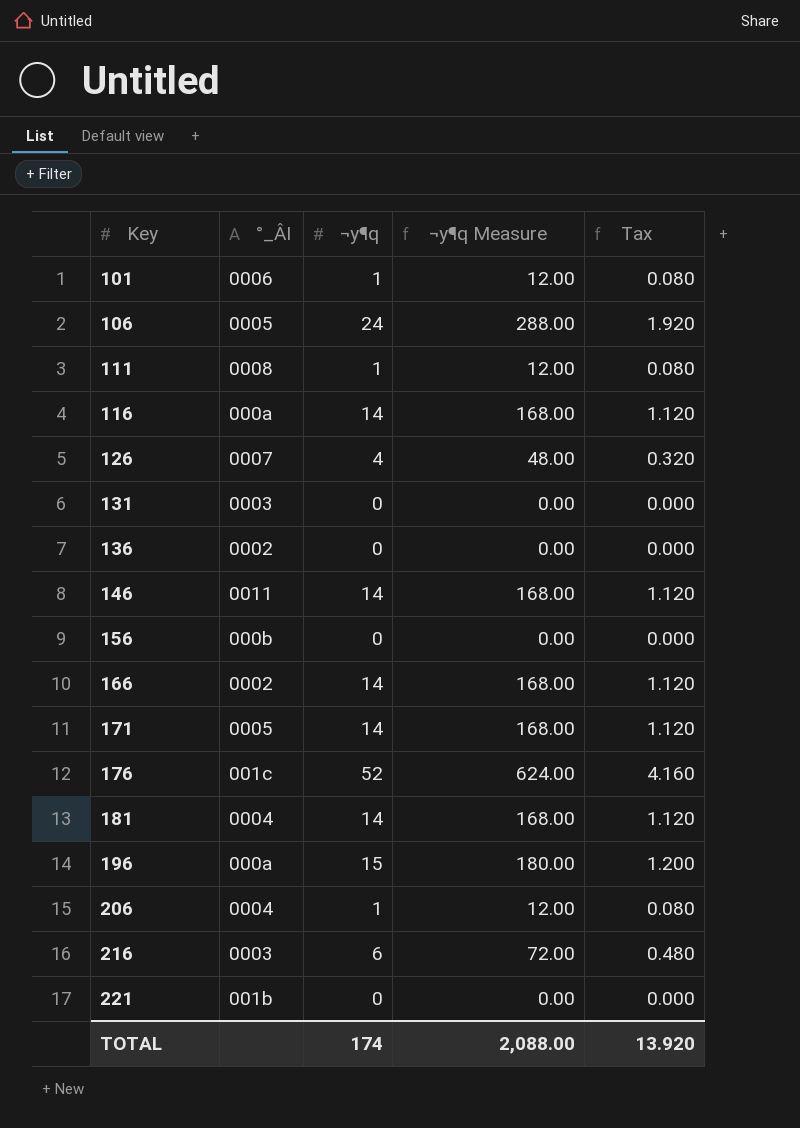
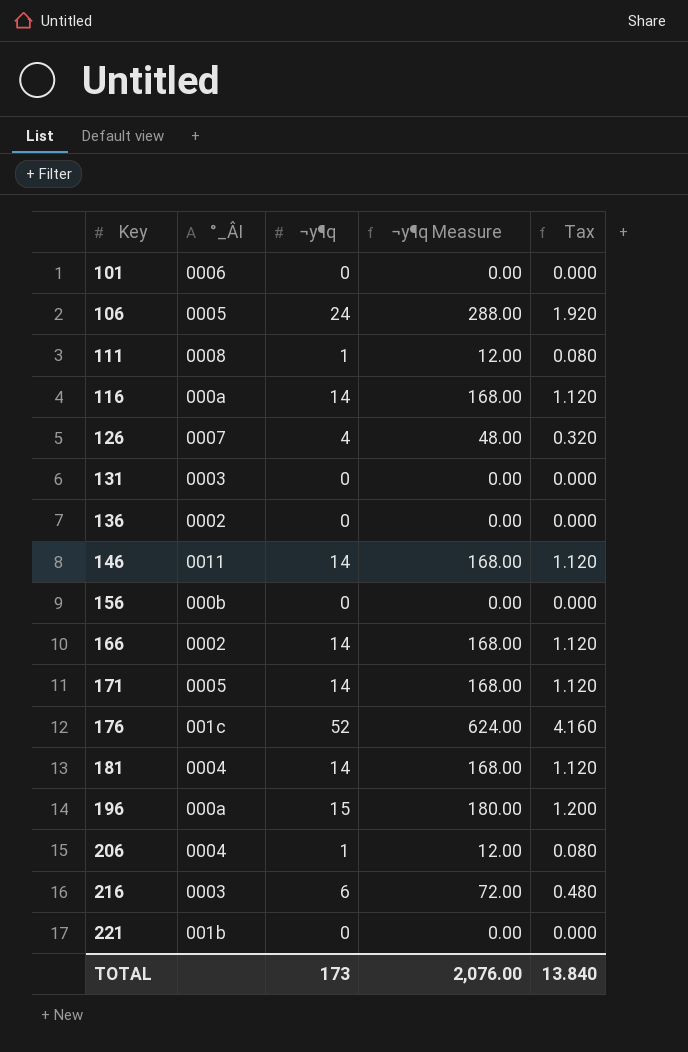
101 | ¬y¶q: 1 -> 0
101 | ¬y¶q Measure: 12.00 -> 0.00
101 | Tax: 0.080 -> 0.000
TOTAL | ¬y¶q: 174 -> 173
TOTAL | ¬y¶q Measure: 2,088.00 -> 2,076.00
TOTAL | Tax: 13.920 -> 13.840

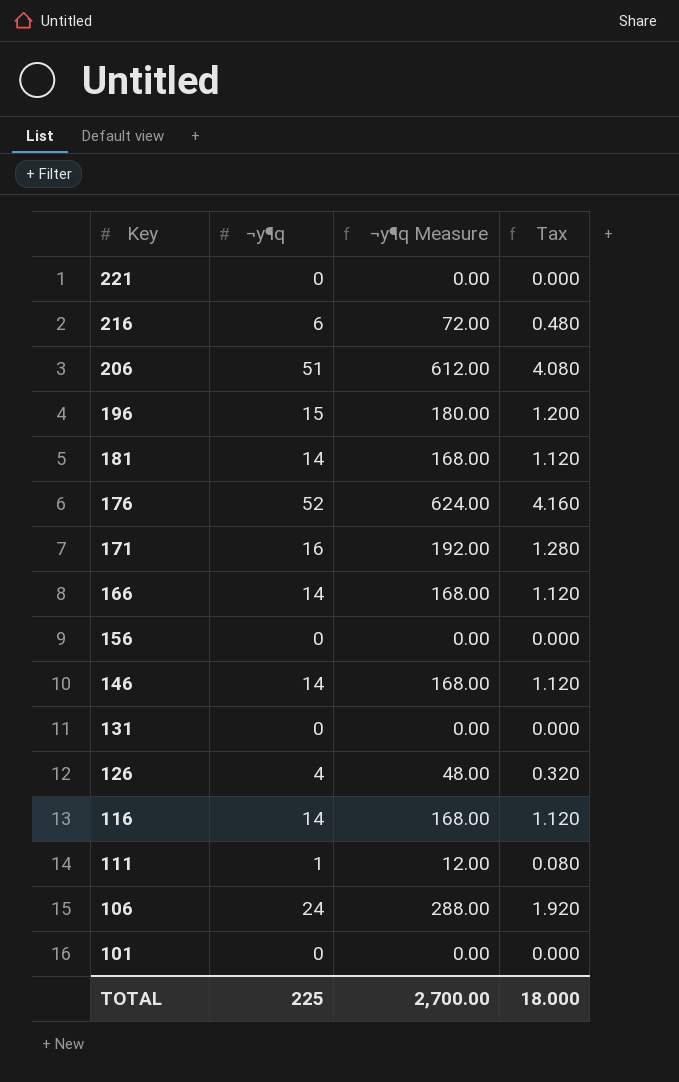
row order: Key ascending -> Key descending
column °_ÂI | position: 2 -> none
row 136: 0002 | 0 | 0.00 | 0.000 -> none
206 | ¬y¶q: 1 -> 51
206 | ¬y¶q Measure: 12.00 -> 612.00
206 | Tax: 0.080 -> 4.080
171 | ¬y¶q: 14 -> 16
171 | ¬y¶q Measure: 168.00 -> 192.00
171 | Tax: 1.120 -> 1.280
TOTAL | ¬y¶q: 173 -> 225
TOTAL | ¬y¶q Measure: 2,076.00 -> 2,700.00
TOTAL | Tax: 13.840 -> 18.000

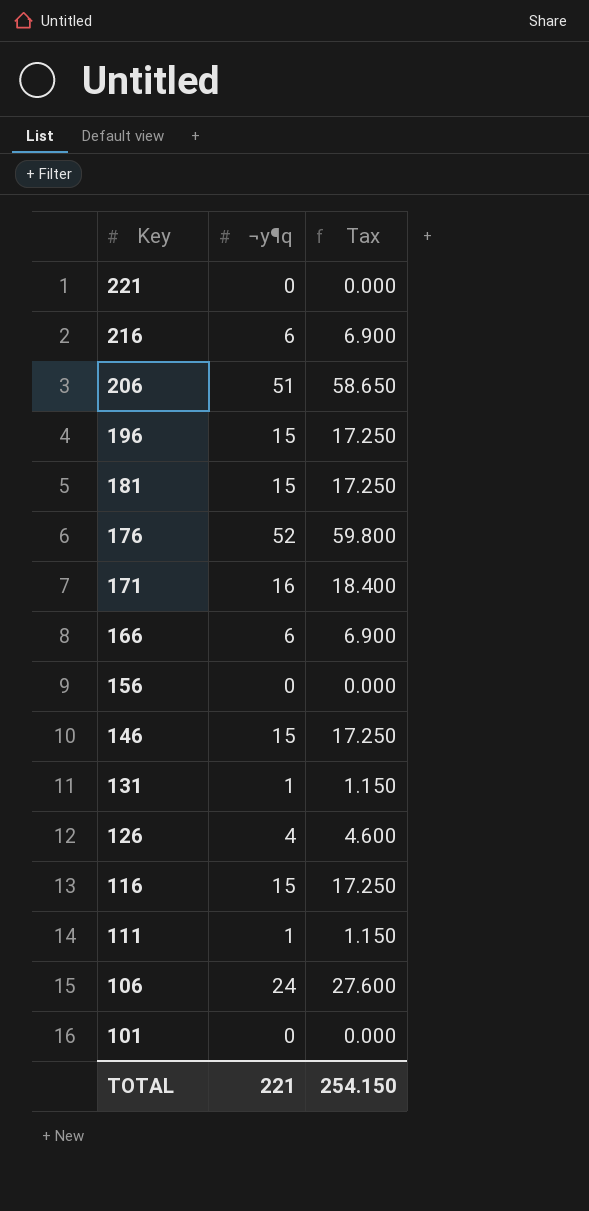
column ¬y¶q Measure | formula: [¬y¶q] * 12 -> none
column Tax | formula: [¬y¶q] * 0.08 -> [¬y¶q] * 1.15
181 | ¬y¶q: 14 -> 15
166 | ¬y¶q: 14 -> 6
146 | ¬y¶q: 14 -> 15
131 | ¬y¶q: 0 -> 1
116 | ¬y¶q: 14 -> 15
TOTAL | ¬y¶q: 225 -> 221
TOTAL | Tax: 18.000 -> 254.150

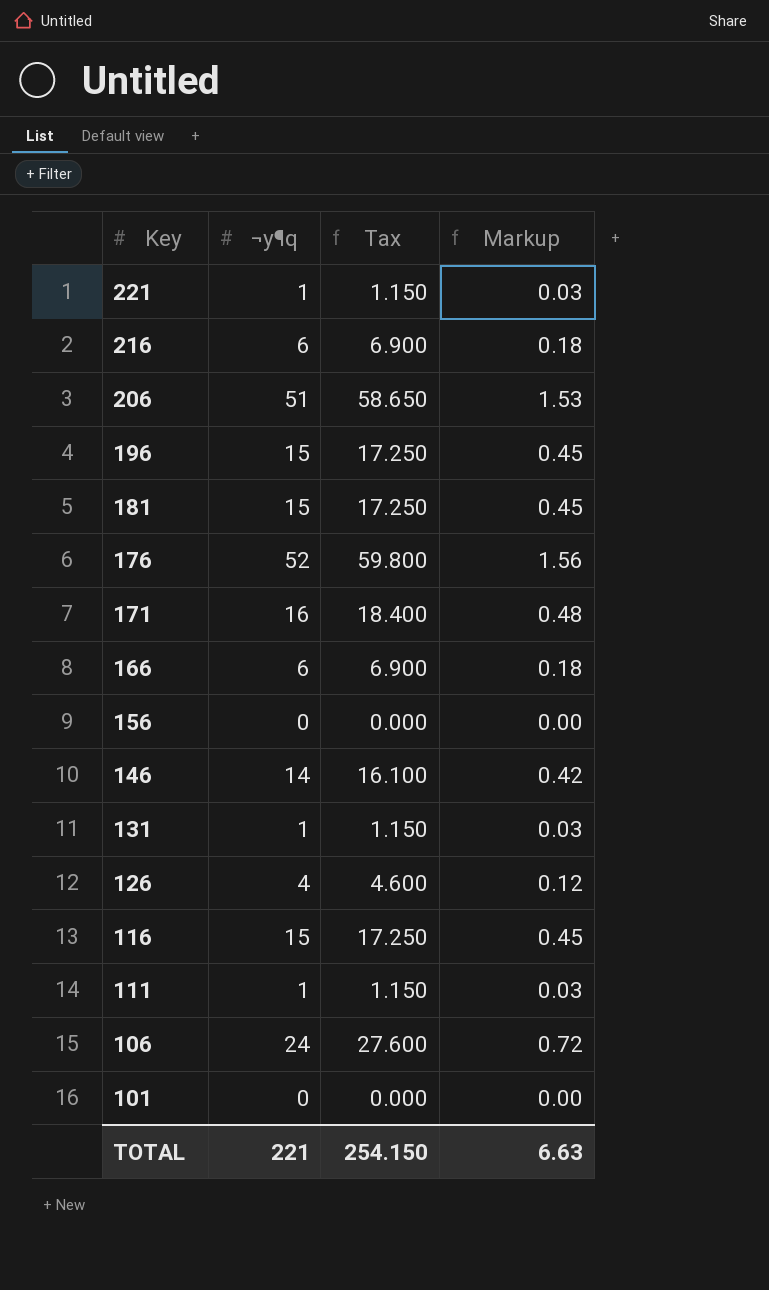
column Markup | formula: none -> [¬y¶q] * 0.03
221 | ¬y¶q: 0 -> 1
221 | Tax: 0.000 -> 1.150
146 | ¬y¶q: 15 -> 14
146 | Tax: 17.250 -> 16.100

